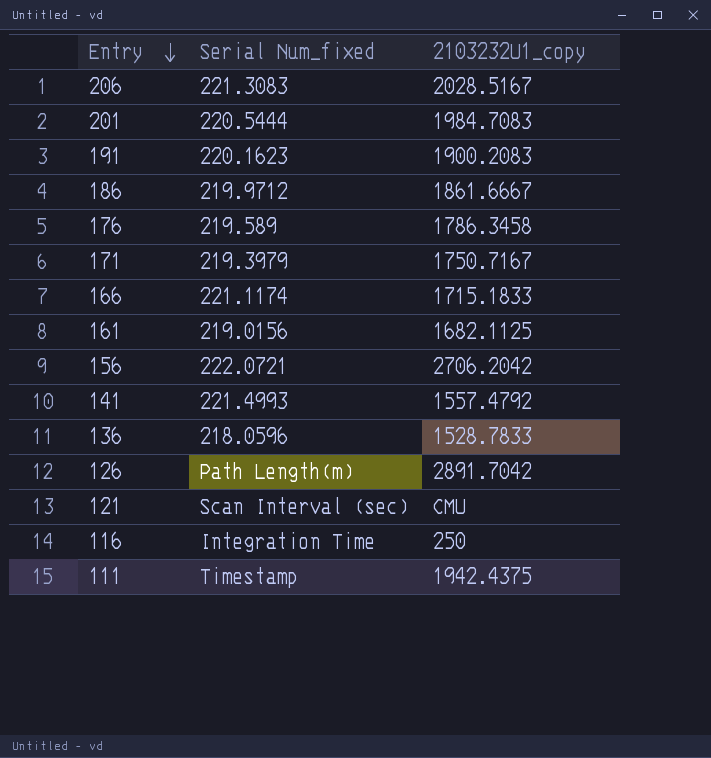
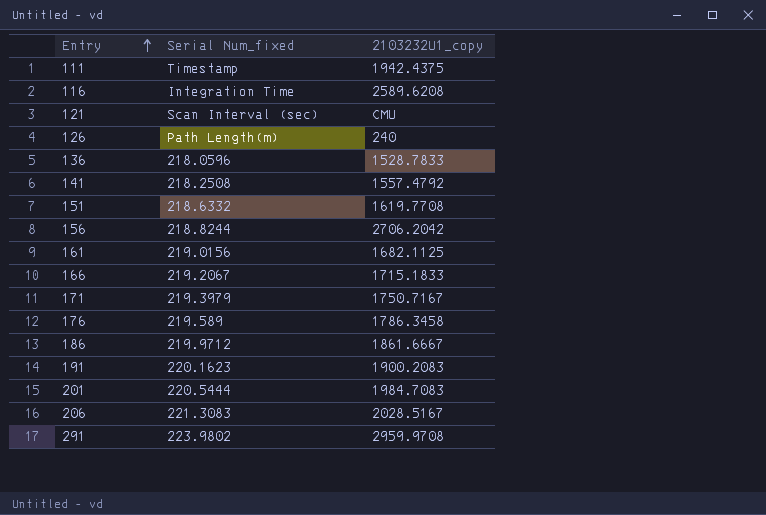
row order: Entry descending -> Entry ascending
116 | 2103232U1_copy: 250 -> 2589.6208
126 | 2103232U1_copy: 2891.7042 -> 240
141 | Serial Num_fixed: 221.4993 -> 218.2508
row 151: none -> 218.6332 | 1619.7708
156 | Serial Num_fixed: 222.0721 -> 218.8244
166 | Serial Num_fixed: 221.1174 -> 219.2067
row 291: none -> 223.9802 | 2959.9708

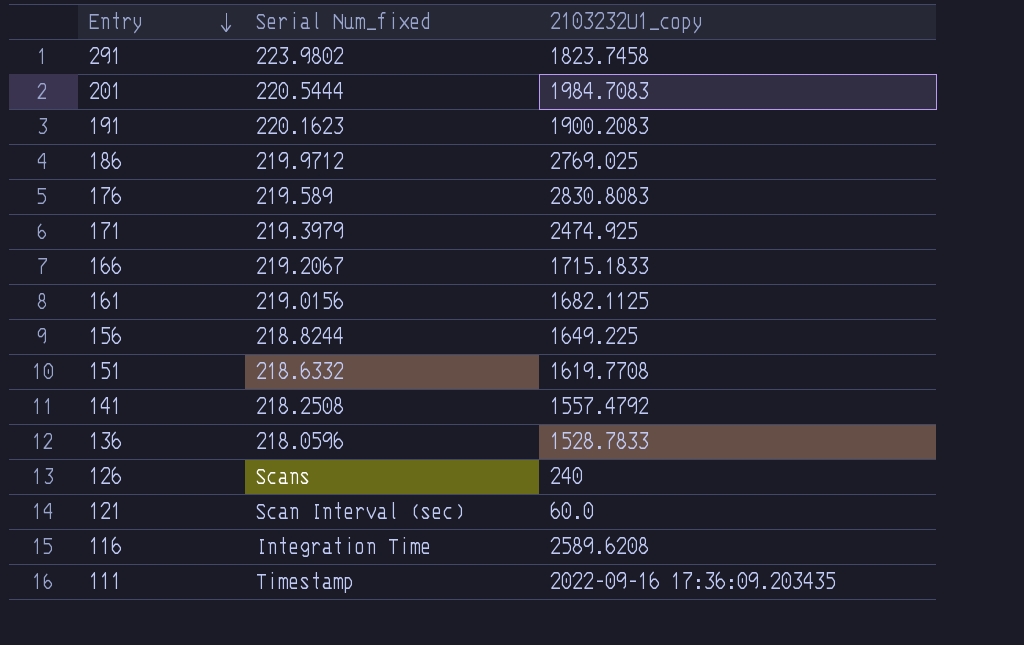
row order: Entry ascending -> Entry descending
row 206: 221.3083 | 2028.5167 -> none
291 | 2103232U1_copy: 2959.9708 -> 1823.7458
186 | 2103232U1_copy: 1861.6667 -> 2769.025
176 | 2103232U1_copy: 1786.3458 -> 2830.8083
171 | 2103232U1_copy: 1750.7167 -> 2474.925
156 | 2103232U1_copy: 2706.2042 -> 1649.225
126 | Serial Num_fixed: Path Length(m) -> Scans
121 | 2103232U1_copy: CMU -> 60.0
111 | 2103232U1_copy: 1942.4375 -> 2022-09-16 17:36:09.203435

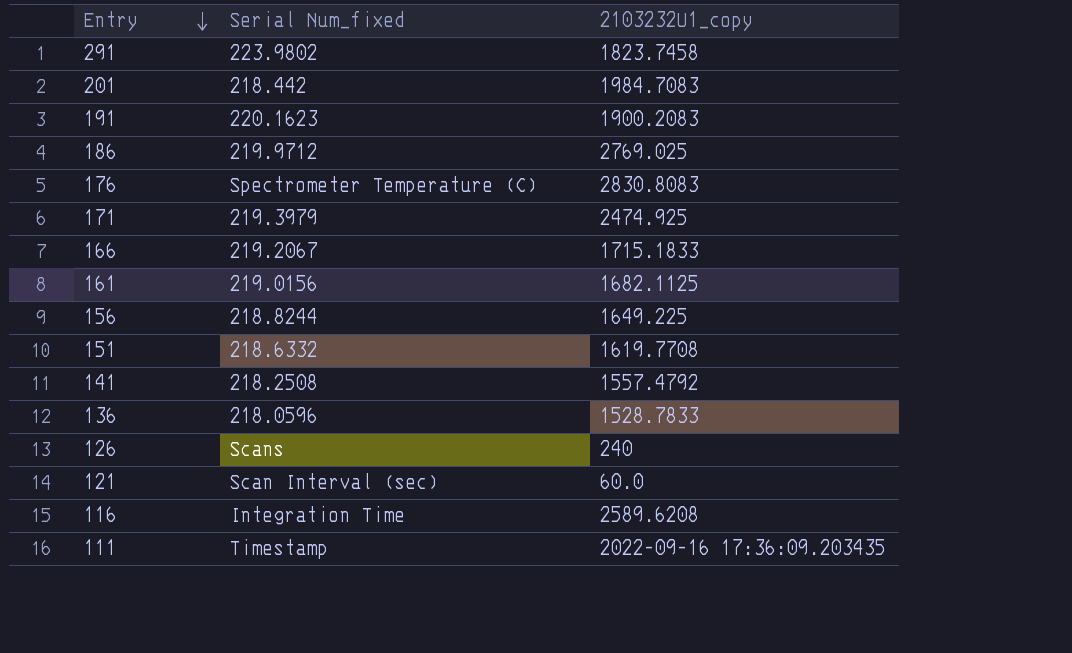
201 | Serial Num_fixed: 220.5444 -> 218.442
176 | Serial Num_fixed: 219.589 -> Spectrometer Temperature (C)

